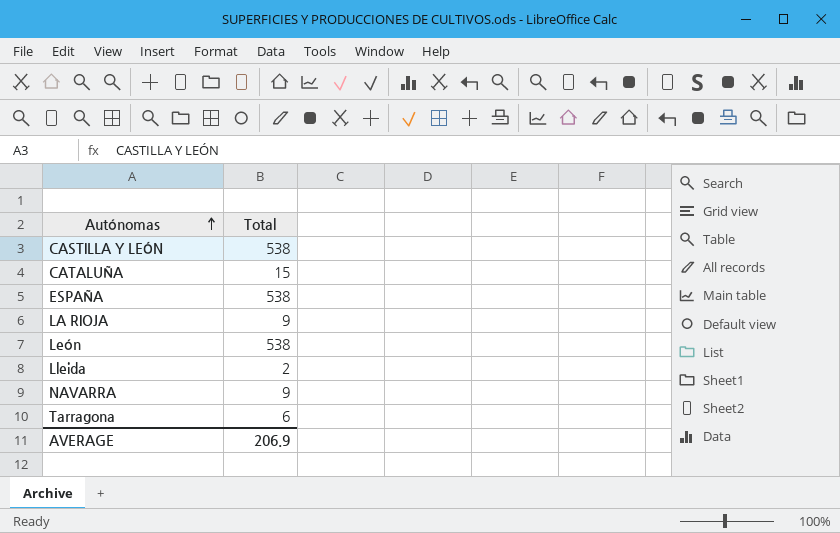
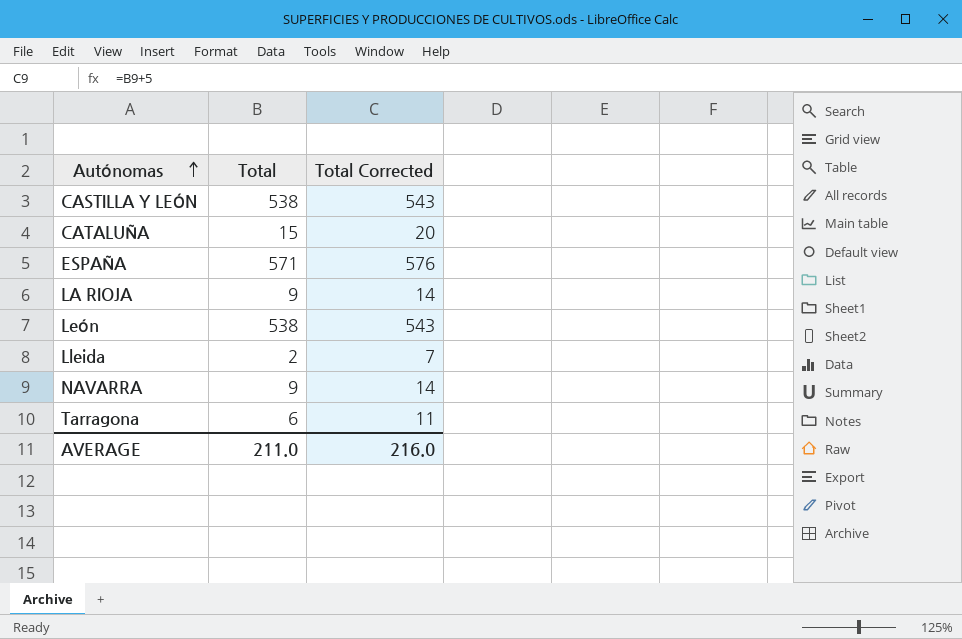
column Total Corrected | formula: none -> [Total] + 5
ESPAÑA | Total: 538 -> 571
AVERAGE | Total: 206.9 -> 211.0

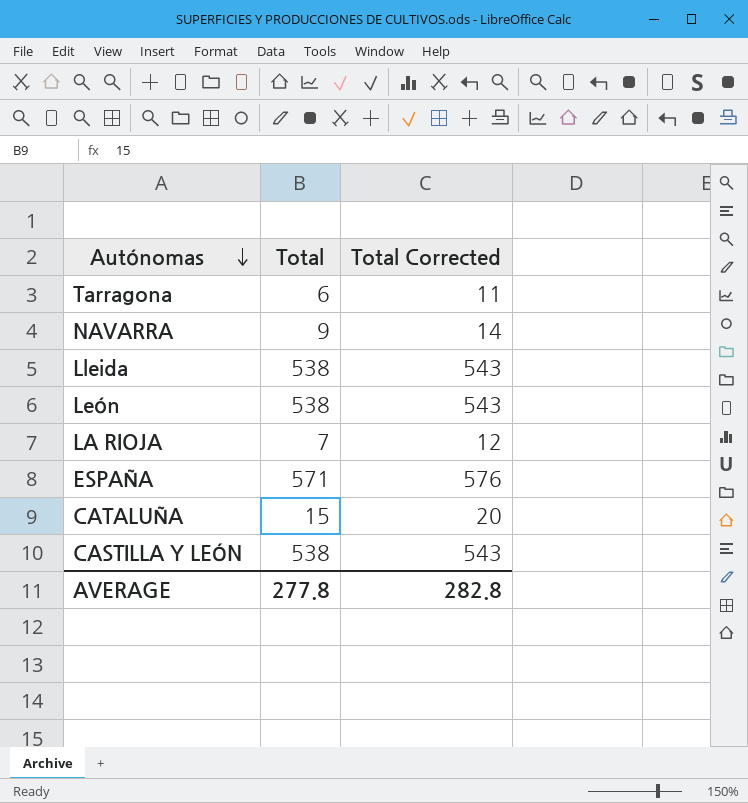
row order: Autónomas ascending -> Autónomas descending
Lleida | Total: 2 -> 538
Lleida | Total Corrected: 7 -> 543
LA RIOJA | Total: 9 -> 7
LA RIOJA | Total Corrected: 14 -> 12
AVERAGE | Total: 211.0 -> 277.8
AVERAGE | Total Corrected: 216.0 -> 282.8

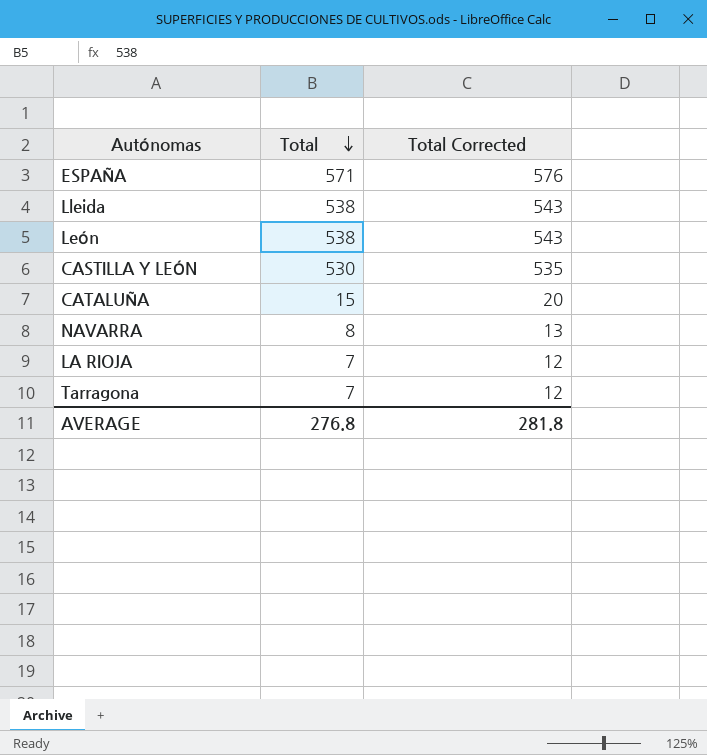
row order: Autónomas descending -> Total descending
CASTILLA Y LEÓN | Total: 538 -> 530
CASTILLA Y LEÓN | Total Corrected: 543 -> 535
NAVARRA | Total: 9 -> 8
NAVARRA | Total Corrected: 14 -> 13
Tarragona | Total: 6 -> 7
Tarragona | Total Corrected: 11 -> 12
AVERAGE | Total: 277.8 -> 276.8
AVERAGE | Total Corrected: 282.8 -> 281.8

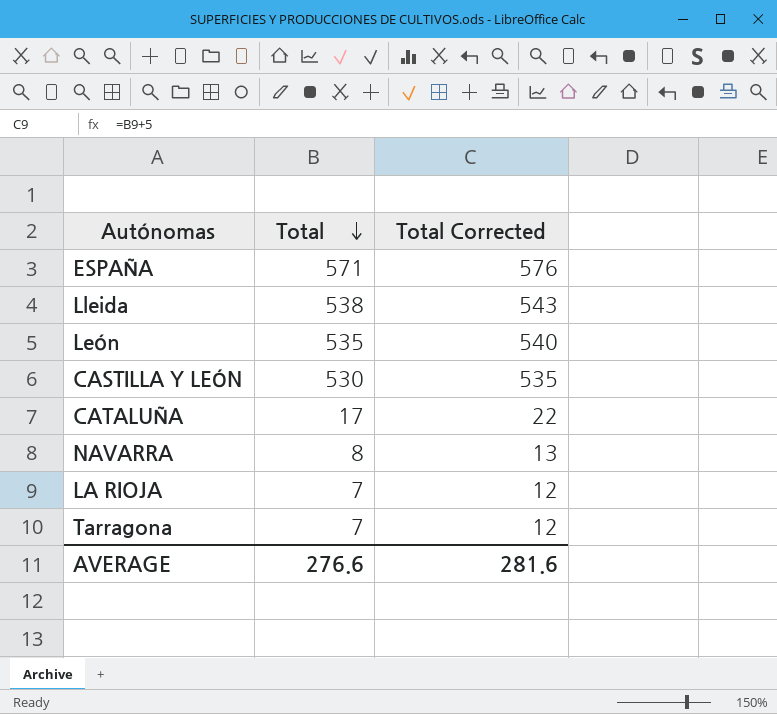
León | Total: 538 -> 535
León | Total Corrected: 543 -> 540
CATALUÑA | Total: 15 -> 17
CATALUÑA | Total Corrected: 20 -> 22
AVERAGE | Total: 276.8 -> 276.6
AVERAGE | Total Corrected: 281.8 -> 281.6

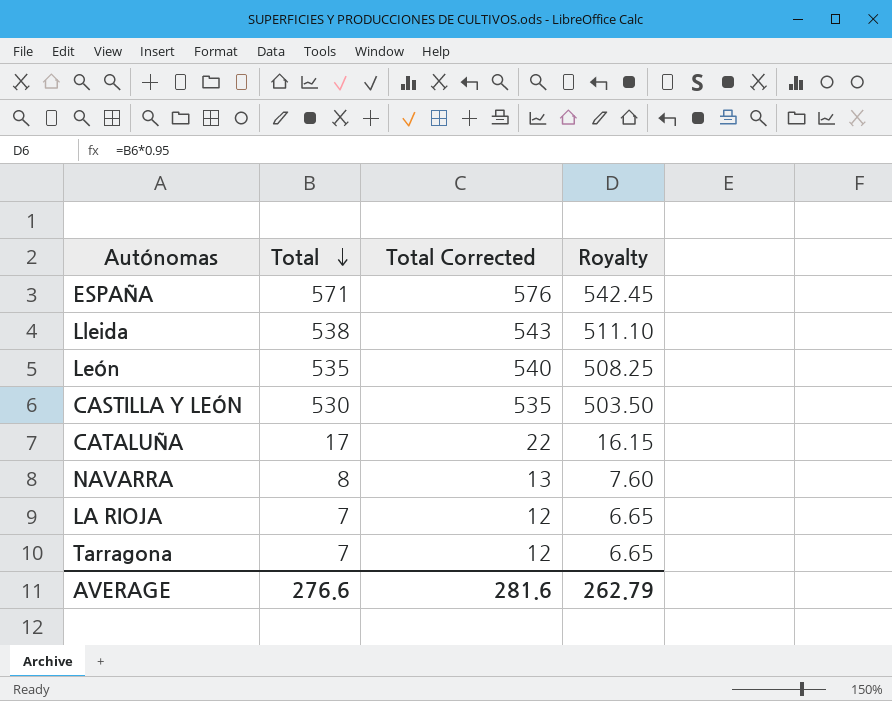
column Royalty | formula: none -> [Total] * 0.95

